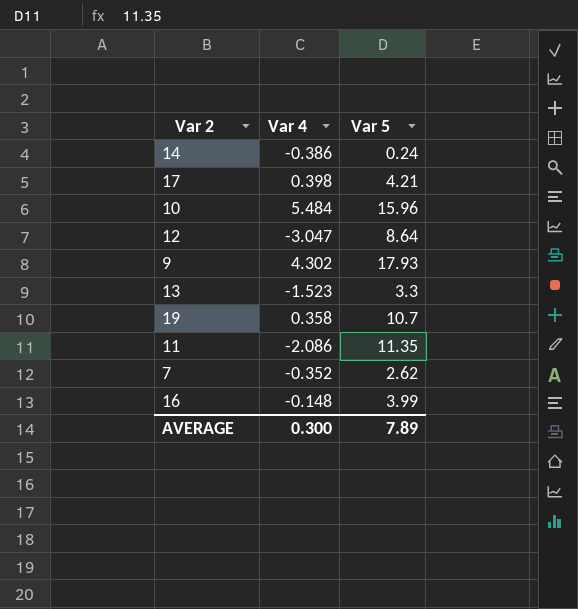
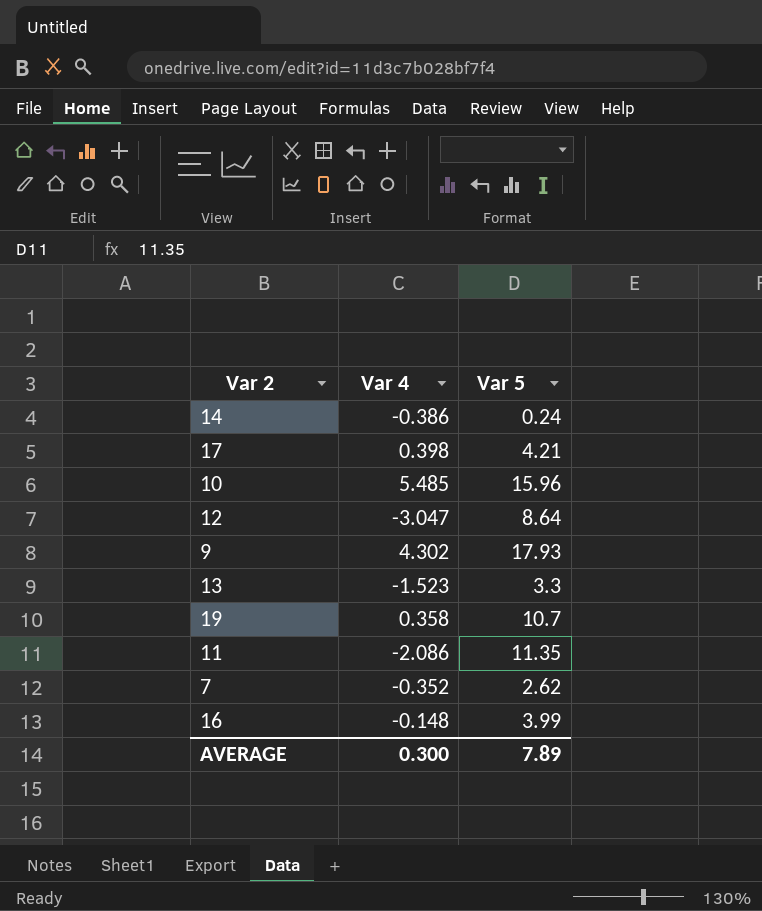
10 | Var 4: 5.484 -> 5.485

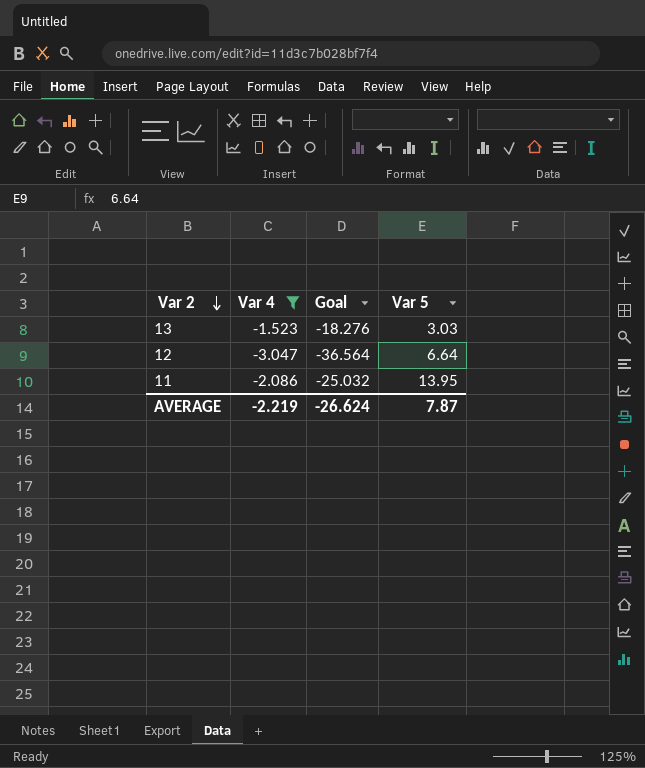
filter: none -> Var 4 <= -1.523
row order: none -> Var 2 descending
column Goal | formula: none -> [Var 4] * 12
13 | Var 5: 3.3 -> 3.03
12 | Var 5: 8.64 -> 6.64
11 | Var 5: 11.35 -> 13.95
AVERAGE | Var 4: 0.300 -> -2.219
AVERAGE | Var 5: 7.89 -> 7.87

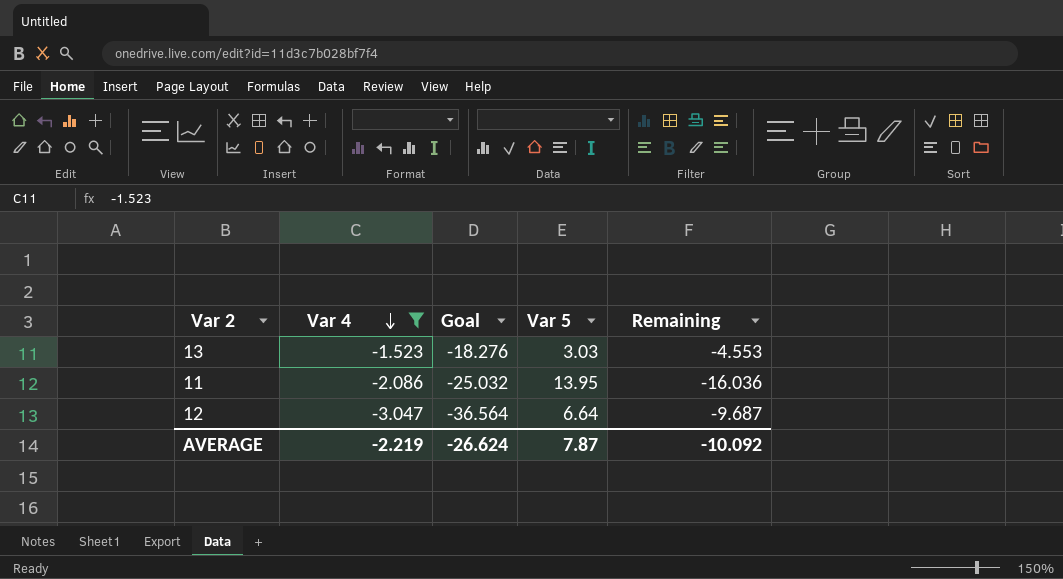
row order: Var 2 descending -> Var 4 descending
column Remaining | formula: none -> [Var 4] - [Var 5]

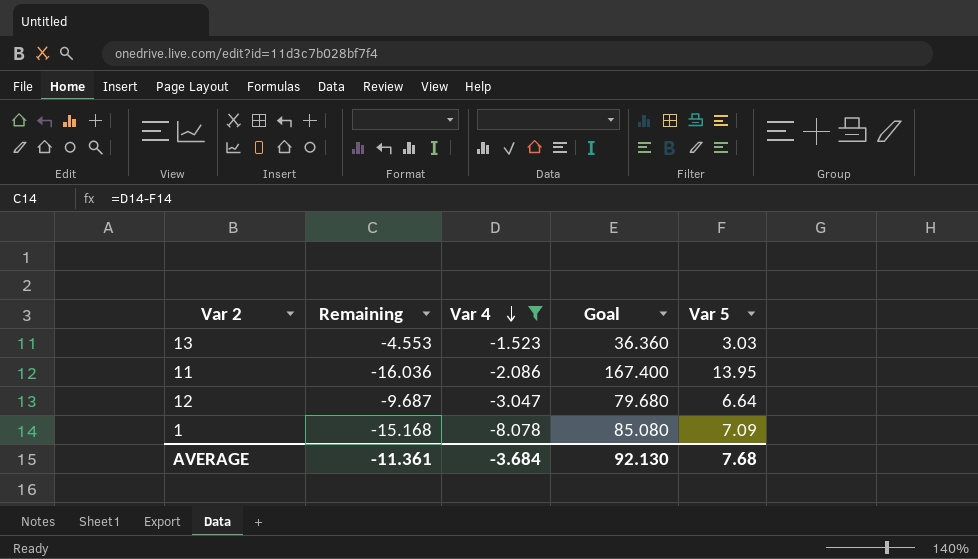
column Remaining | position: 5 -> 2
column Goal | formula: [Var 4] * 12 -> [Var 5] * 12
row 1: none -> -15.168 | -8.078 | 85.080 | 7.09
AVERAGE | Remaining: -10.092 -> -11.361
AVERAGE | Var 4: -2.219 -> -3.684
AVERAGE | Goal: -26.624 -> 92.130
AVERAGE | Var 5: 7.87 -> 7.68

